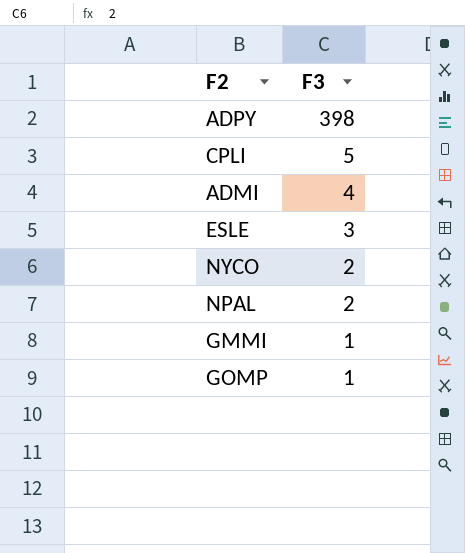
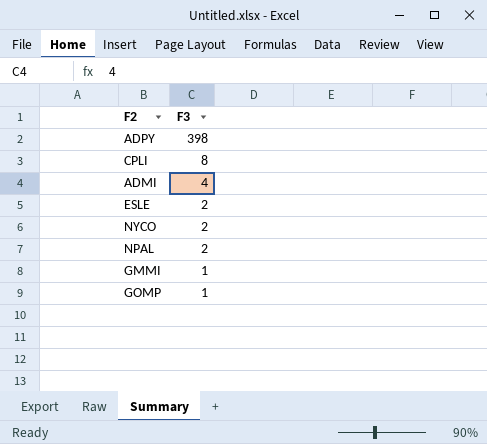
CPLI | F3: 5 -> 8
ESLE | F3: 3 -> 2

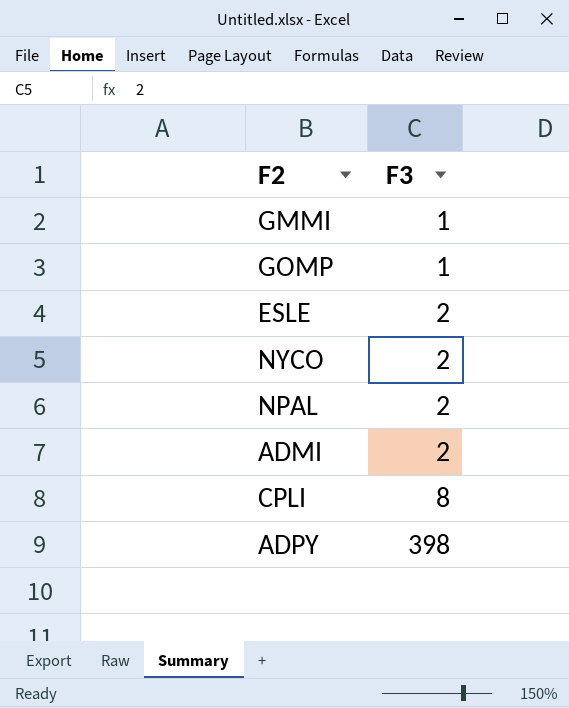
row order: F3 descending -> F3 ascending
ADMI | F3: 4 -> 2

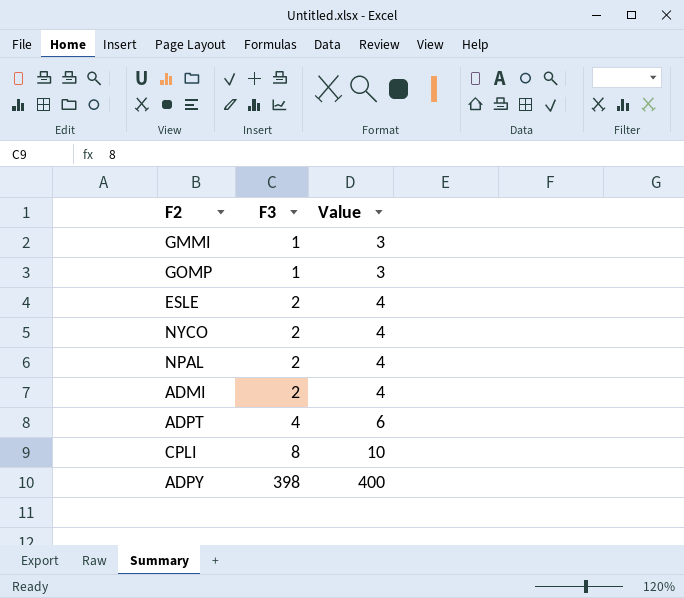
column Value | formula: none -> [F3] + 2
row ADPT: none -> 4 | 6

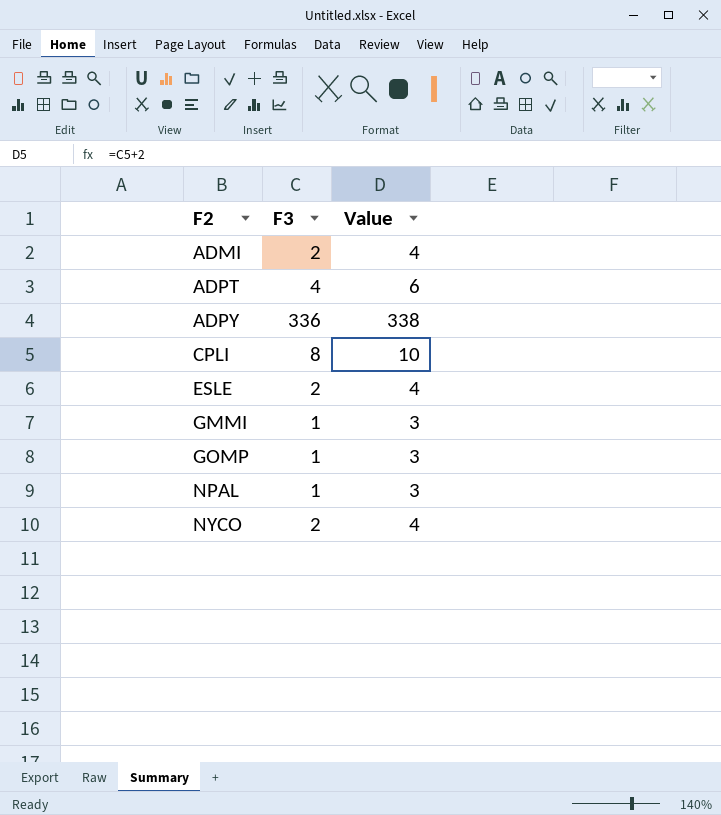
row order: F3 ascending -> F2 ascending
ADPY | F3: 398 -> 336
ADPY | Value: 400 -> 338
NPAL | F3: 2 -> 1
NPAL | Value: 4 -> 3

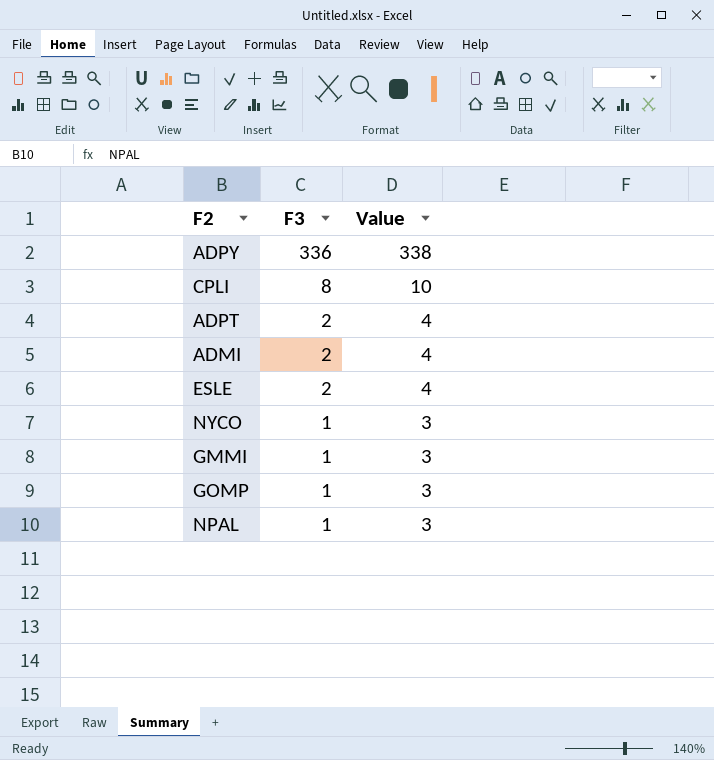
row order: F2 ascending -> F3 descending
ADPT | F3: 4 -> 2
ADPT | Value: 6 -> 4
NYCO | F3: 2 -> 1
NYCO | Value: 4 -> 3

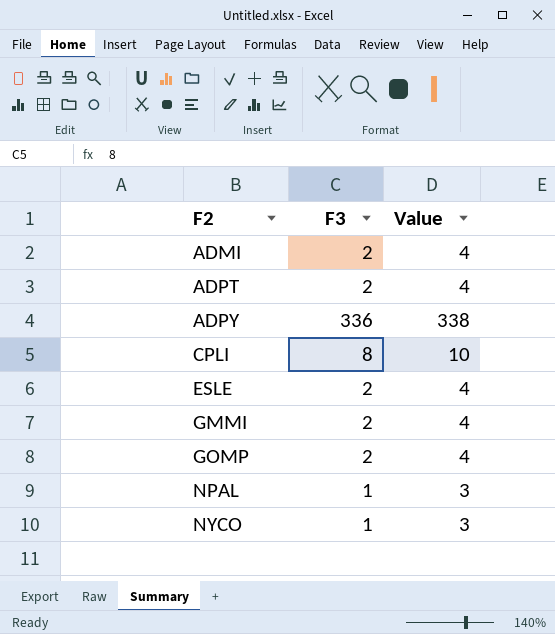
row order: F3 descending -> F2 ascending
GMMI | F3: 1 -> 2
GMMI | Value: 3 -> 4
GOMP | F3: 1 -> 2
GOMP | Value: 3 -> 4

